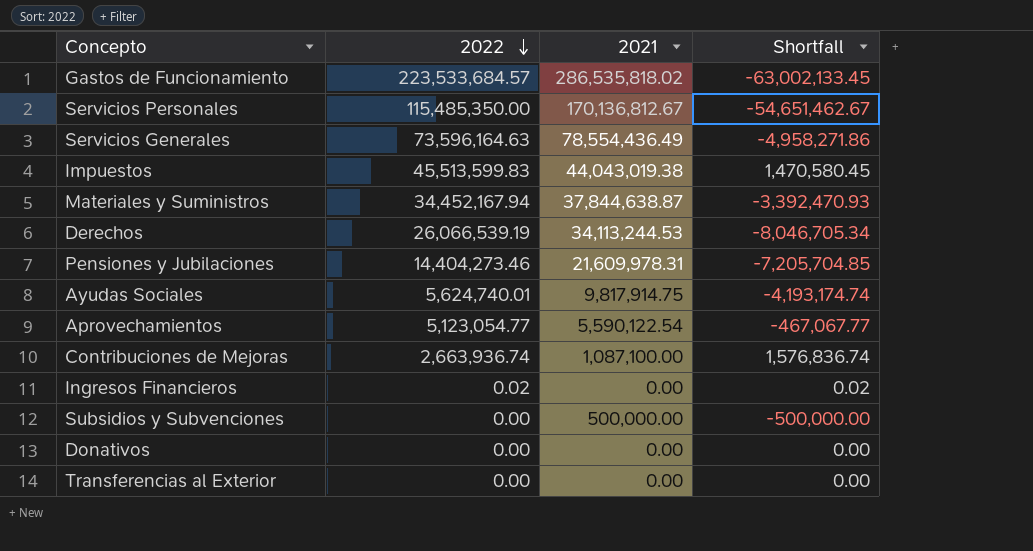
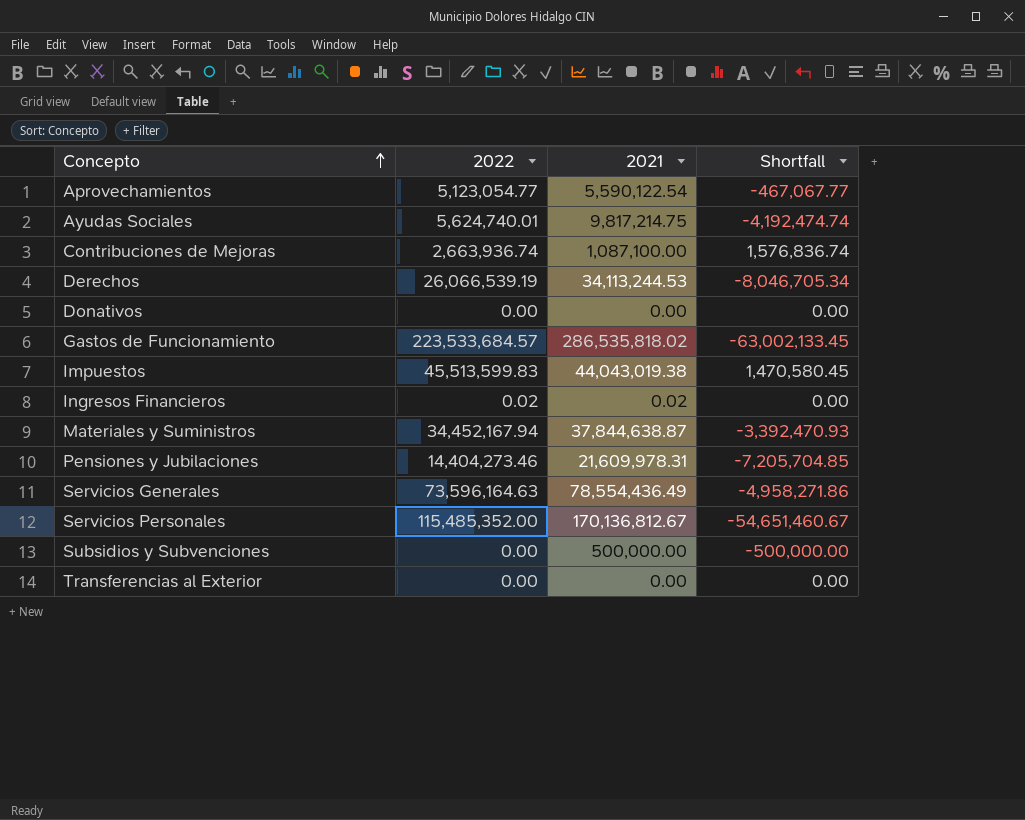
row order: 2022 descending -> Concepto ascending
Ayudas Sociales | 2021: 9,817,914.75 -> 9,817,214.75
Ayudas Sociales | Shortfall: -4,193,174.74 -> -4,192,474.74
Ingresos Financieros | 2021: 0.00 -> 0.02
Ingresos Financieros | Shortfall: 0.02 -> 0.00
Servicios Personales | 2022: 115,485,350.00 -> 115,485,352.00
Servicios Personales | Shortfall: -54,651,462.67 -> -54,651,460.67

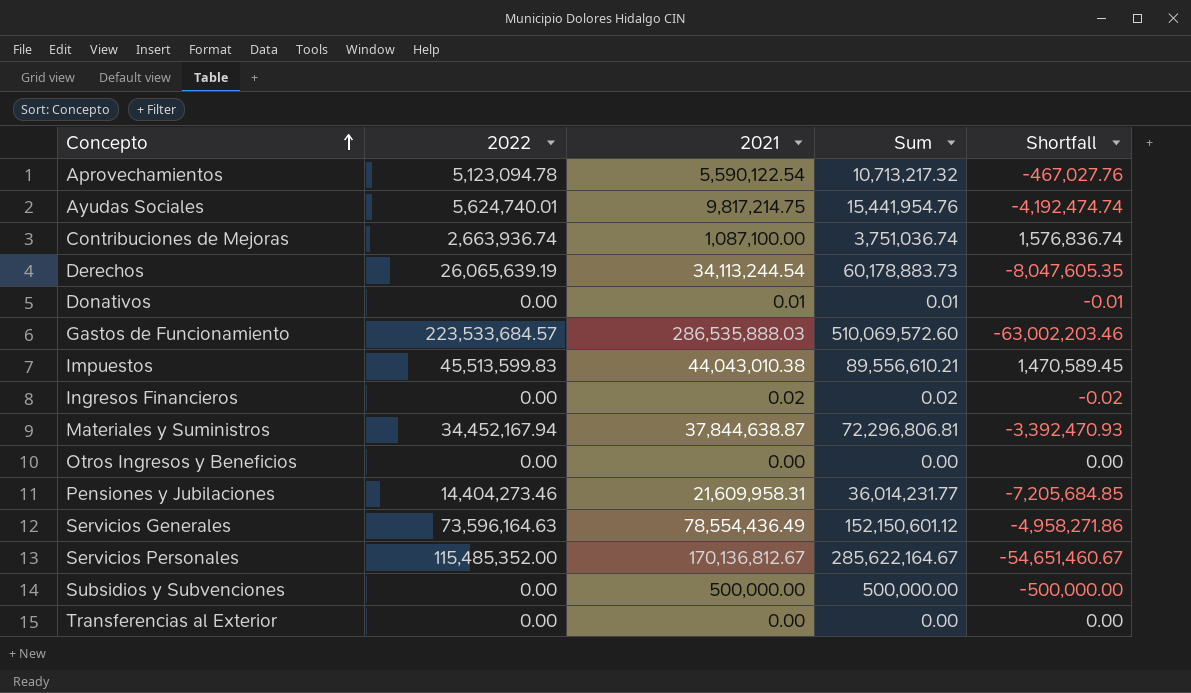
column Sum | formula: none -> [2022] + [2021]
Aprovechamientos | 2022: 5,123,054.77 -> 5,123,094.78
Aprovechamientos | Shortfall: -467,067.77 -> -467,027.76
Derechos | 2022: 26,066,539.19 -> 26,065,639.19
Derechos | 2021: 34,113,244.53 -> 34,113,244.54
Derechos | Shortfall: -8,046,705.34 -> -8,047,605.35
Donativos | 2021: 0.00 -> 0.01
Donativos | Shortfall: 0.00 -> -0.01
Gastos de Funcionamiento | 2021: 286,535,818.02 -> 286,535,888.03
Gastos de Funcionamiento | Shortfall: -63,002,133.45 -> -63,002,203.46
Impuestos | 2021: 44,043,019.38 -> 44,043,010.38
Impuestos | Shortfall: 1,470,580.45 -> 1,470,589.45
Ingresos Financieros | 2022: 0.02 -> 0.00
Ingresos Financieros | Shortfall: 0.00 -> -0.02
row Otros Ingresos y Beneficios: none -> 0.00 | 0.00 | 0.00 | 0.00
Pensiones y Jubilaciones | 2021: 21,609,978.31 -> 21,609,958.31
Pensiones y Jubilaciones | Shortfall: -7,205,704.85 -> -7,205,684.85

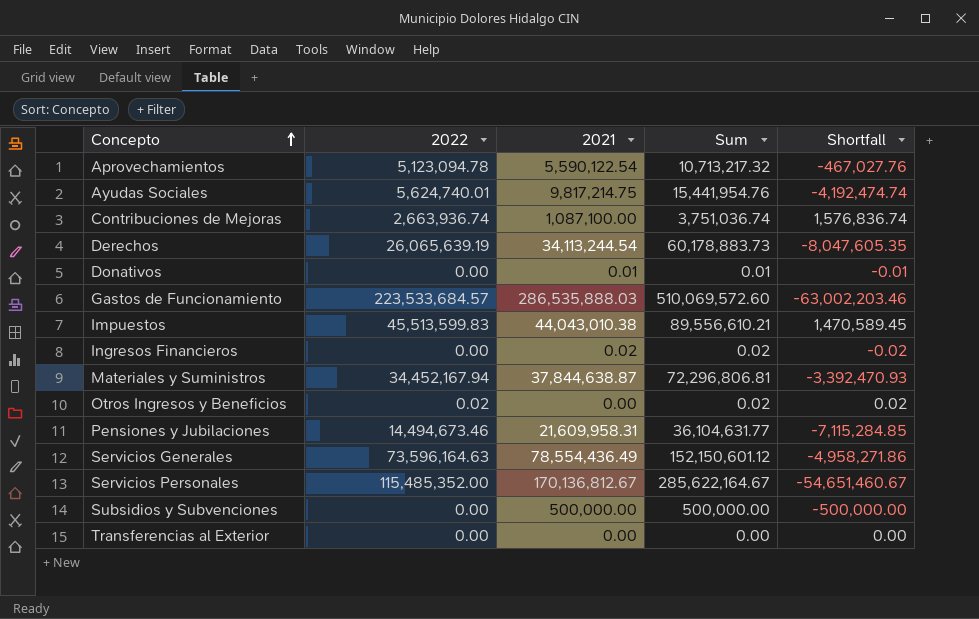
Otros Ingresos y Beneficios | 2022: 0.00 -> 0.02
Otros Ingresos y Beneficios | Sum: 0.00 -> 0.02
Otros Ingresos y Beneficios | Shortfall: 0.00 -> 0.02
Pensiones y Jubilaciones | 2022: 14,404,273.46 -> 14,494,673.46
Pensiones y Jubilaciones | Sum: 36,014,231.77 -> 36,104,631.77
Pensiones y Jubilaciones | Shortfall: -7,205,684.85 -> -7,115,284.85

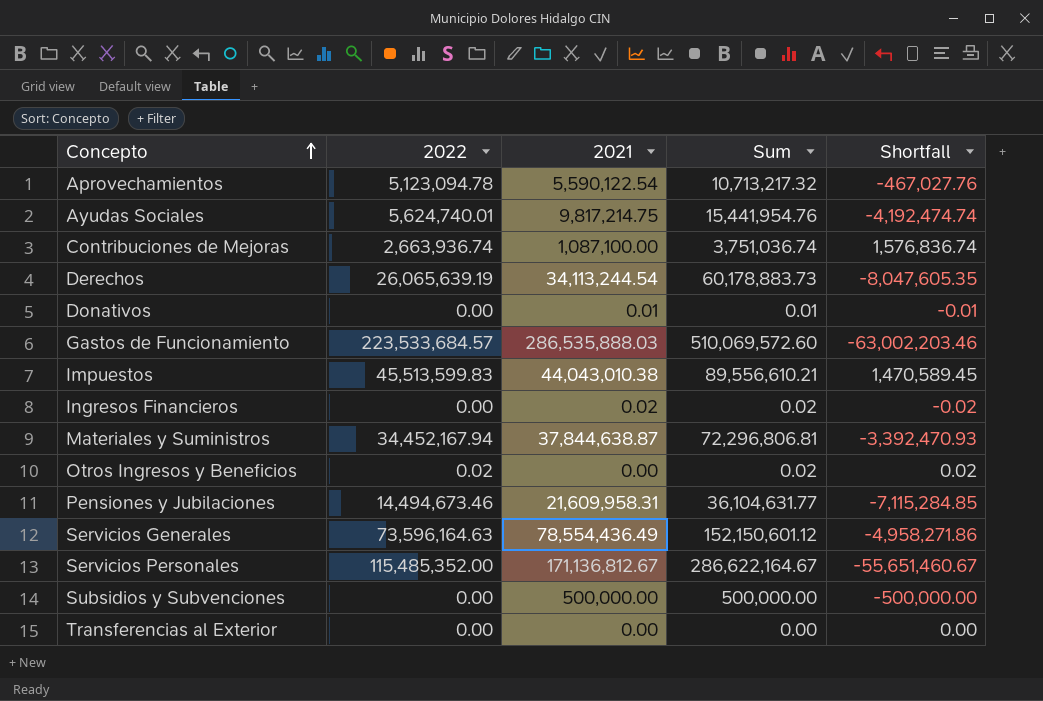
Servicios Personales | 2021: 170,136,812.67 -> 171,136,812.67
Servicios Personales | Sum: 285,622,164.67 -> 286,622,164.67
Servicios Personales | Shortfall: -54,651,460.67 -> -55,651,460.67

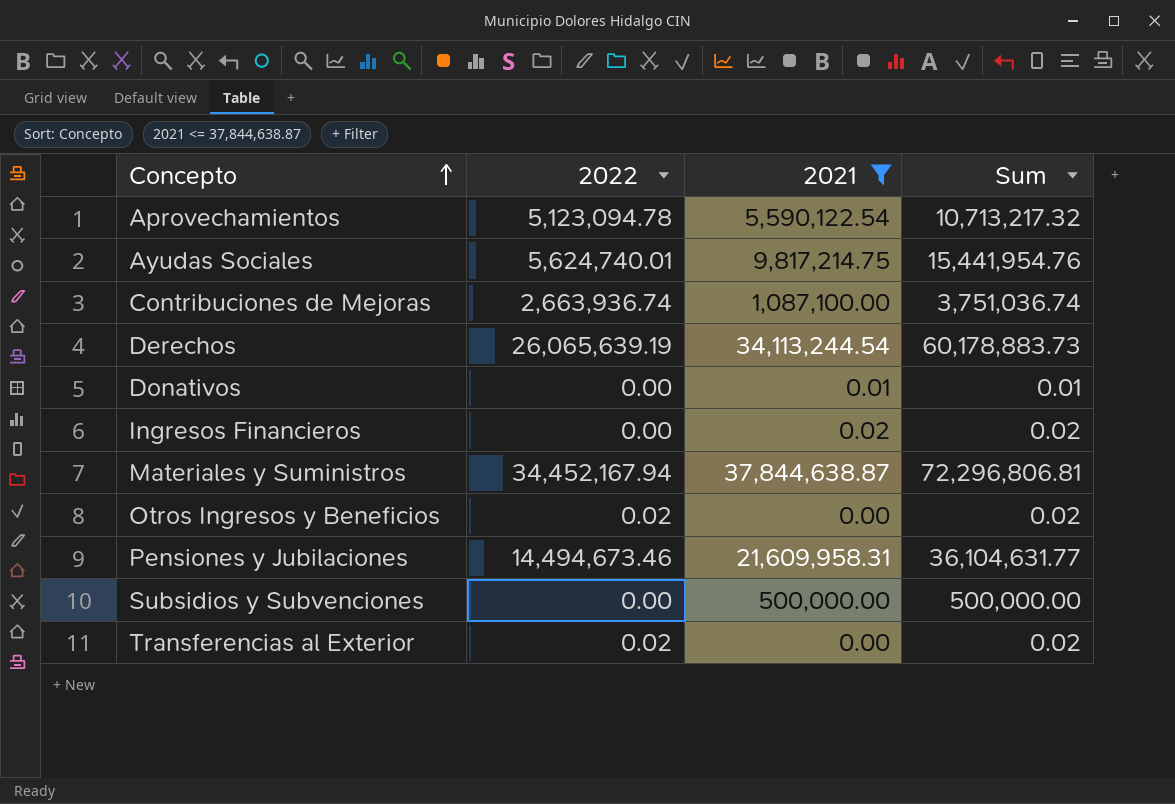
filter: none -> 2021 <= 37,844,638.87
column Shortfall | formula: [2022] - [2021] -> none
Transferencias al Exterior | 2022: 0.00 -> 0.02
Transferencias al Exterior | Sum: 0.00 -> 0.02

